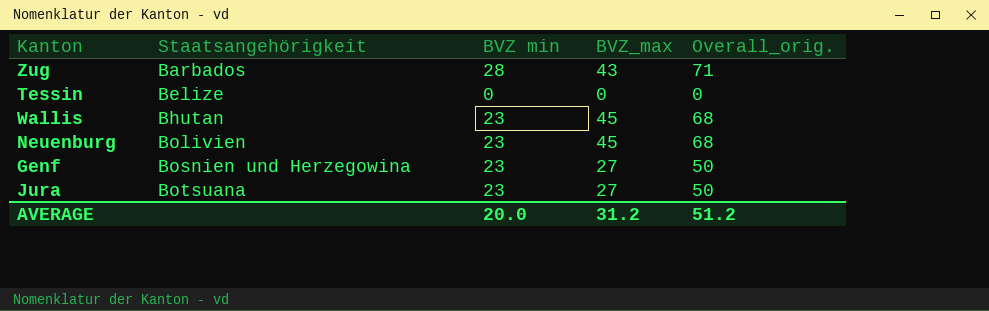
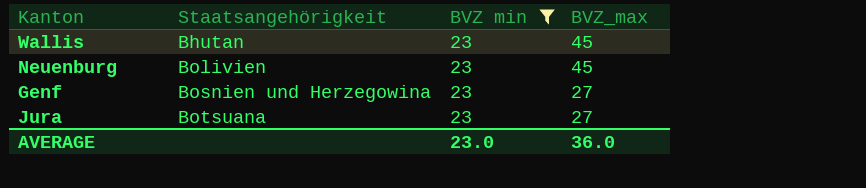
filter: none -> BVZ min = 23
column Overall_orig. | formula: [BVZ min] + [BVZ_max] -> none
AVERAGE | BVZ min: 20.0 -> 23.0
AVERAGE | BVZ_max: 31.2 -> 36.0

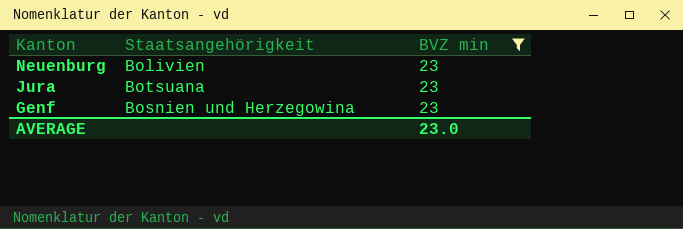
row order: Staatsangehörigkeit ascending -> Kanton descending
column BVZ_max | position: 4 -> none
row Wallis: Bhutan | 23 | 45 -> none

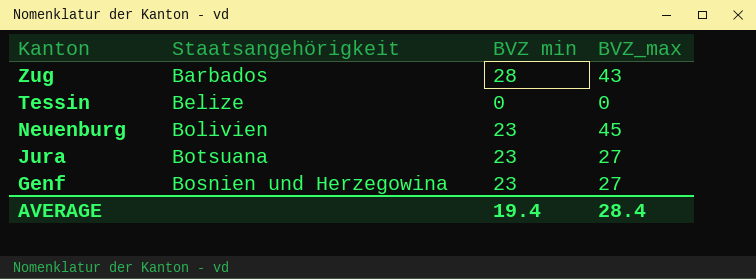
filter: BVZ min = 23 -> none
column BVZ_max | position: none -> 4
AVERAGE | BVZ min: 23.0 -> 19.4

